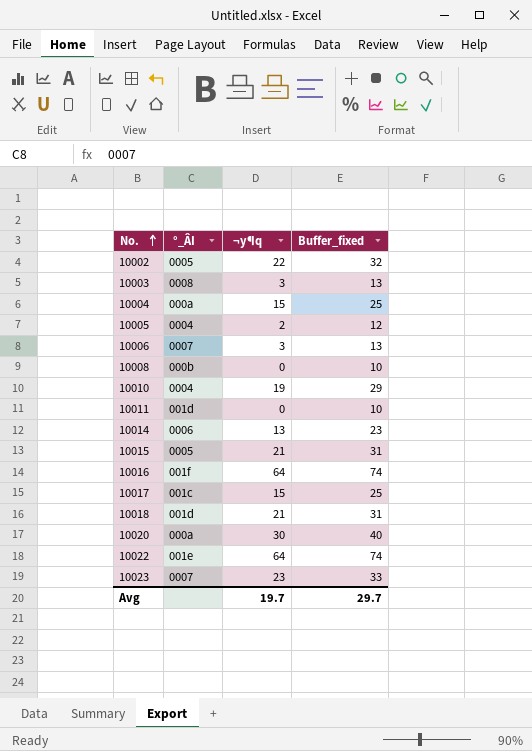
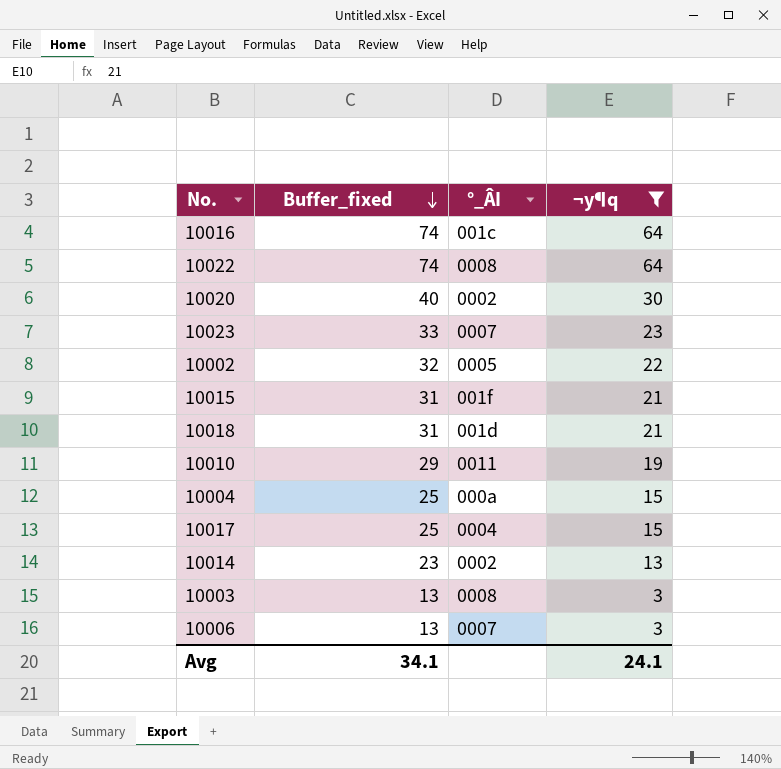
filter: none -> ¬y¶q >= 3
row order: No. ascending -> Buffer_fixed descending
column Buffer_fixed | position: 4 -> 2
10016 | °_ÂI: 001f -> 001c
10022 | °_ÂI: 001e -> 0008
10020 | °_ÂI: 000a -> 0002
10015 | °_ÂI: 0005 -> 001f
10010 | °_ÂI: 0004 -> 0011
10017 | °_ÂI: 001c -> 0004
10014 | °_ÂI: 0006 -> 0002
Avg | Buffer_fixed: 29.7 -> 34.1
Avg | ¬y¶q: 19.7 -> 24.1

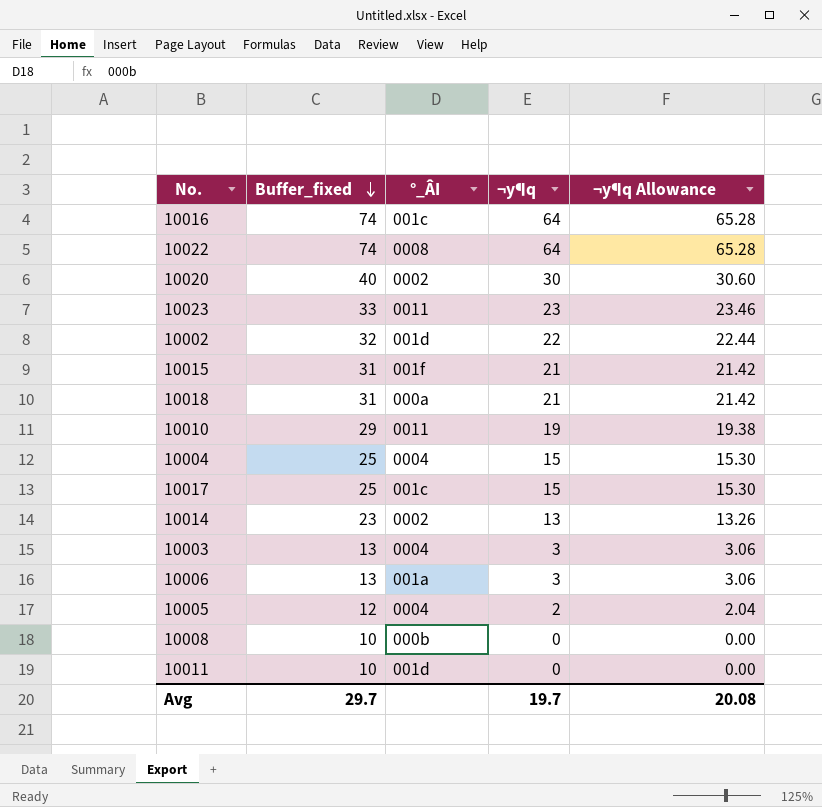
filter: ¬y¶q >= 3 -> none
column ¬y¶q Allowance | formula: none -> [¬y¶q] * 1.02
10023 | °_ÂI: 0007 -> 0011
10002 | °_ÂI: 0005 -> 001d
10018 | °_ÂI: 001d -> 000a
10004 | °_ÂI: 000a -> 0004
10017 | °_ÂI: 0004 -> 001c
10003 | °_ÂI: 0008 -> 0004
10006 | °_ÂI: 0007 -> 001a
Avg | Buffer_fixed: 34.1 -> 29.7
Avg | ¬y¶q: 24.1 -> 19.7

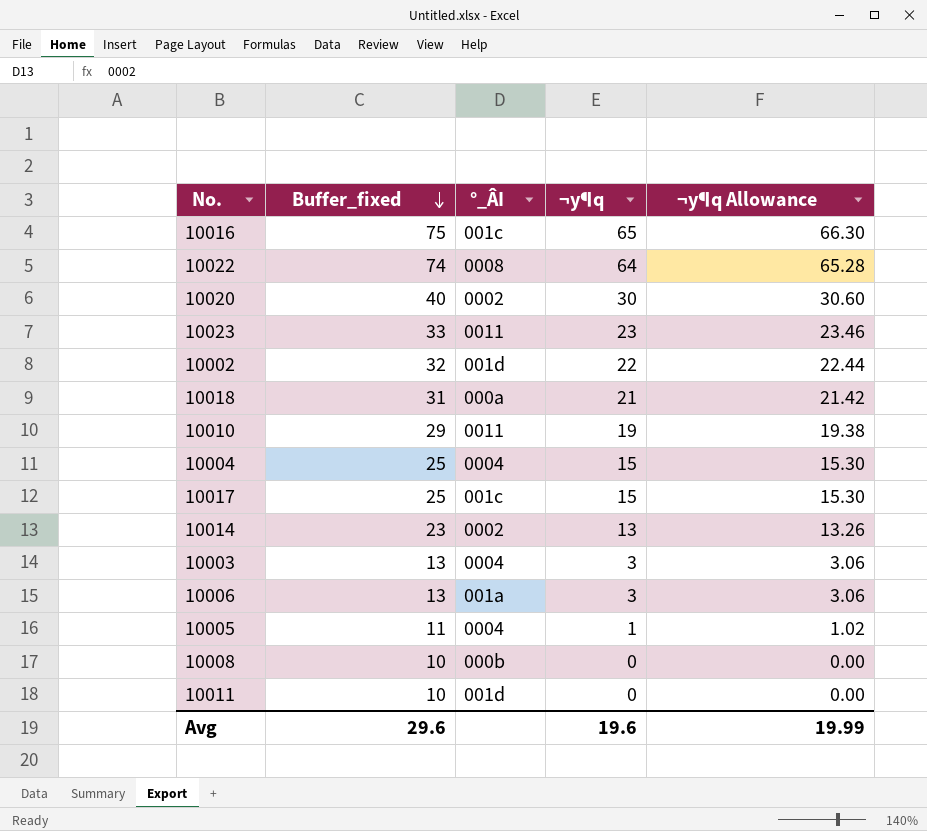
row 10015: 31 | 001f | 21 | 21.42 -> none
10016 | Buffer_fixed: 74 -> 75
10016 | ¬y¶q: 64 -> 65
10016 | ¬y¶q Allowance: 65.28 -> 66.30
10005 | Buffer_fixed: 12 -> 11
10005 | ¬y¶q: 2 -> 1
10005 | ¬y¶q Allowance: 2.04 -> 1.02
Avg | Buffer_fixed: 29.7 -> 29.6
Avg | ¬y¶q: 19.7 -> 19.6
Avg | ¬y¶q Allowance: 20.08 -> 19.99

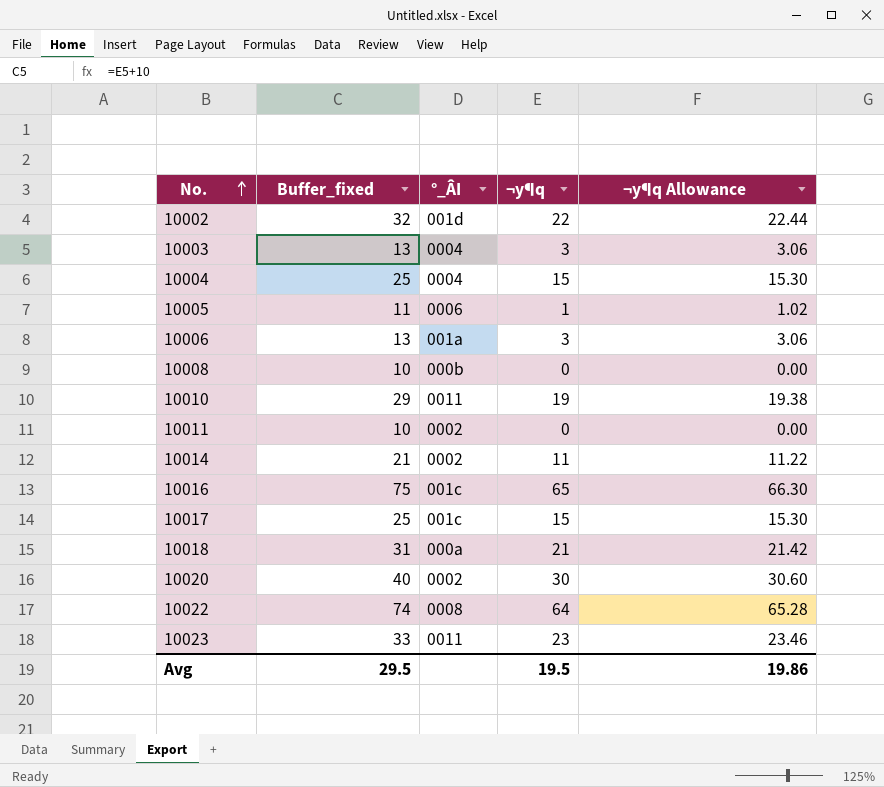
row order: Buffer_fixed descending -> No. ascending
10005 | °_ÂI: 0004 -> 0006
10011 | °_ÂI: 001d -> 0002
10014 | Buffer_fixed: 23 -> 21
10014 | ¬y¶q: 13 -> 11
10014 | ¬y¶q Allowance: 13.26 -> 11.22
Avg | Buffer_fixed: 29.6 -> 29.5
Avg | ¬y¶q: 19.6 -> 19.5
Avg | ¬y¶q Allowance: 19.99 -> 19.86

